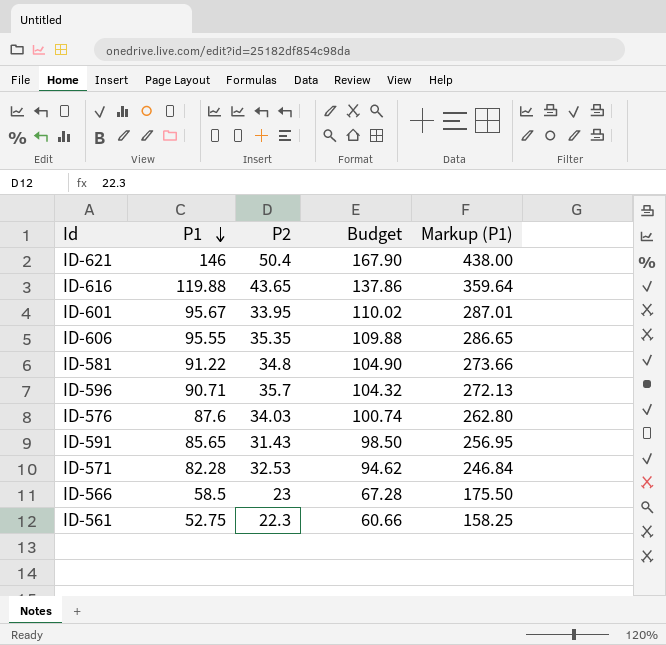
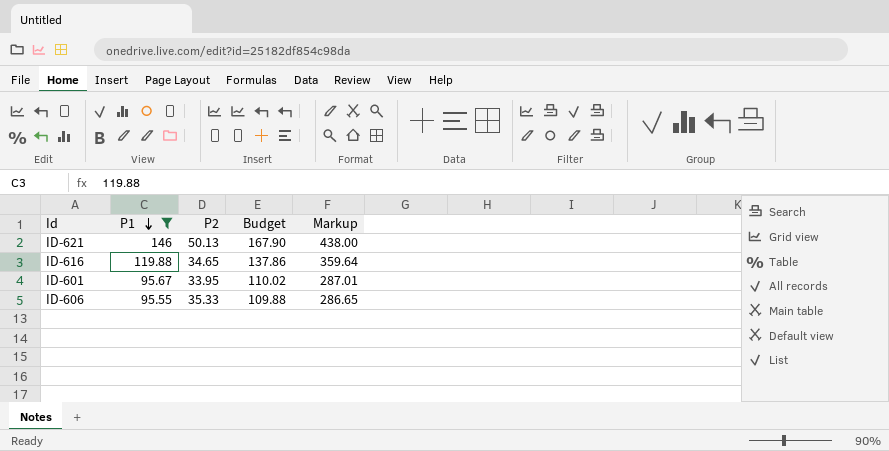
filter: none -> P1 >= 95.55
column name: Markup (P1) -> Markup
ID-621 | P2: 50.4 -> 50.13
ID-616 | P2: 43.65 -> 34.65
ID-606 | P2: 35.35 -> 35.33

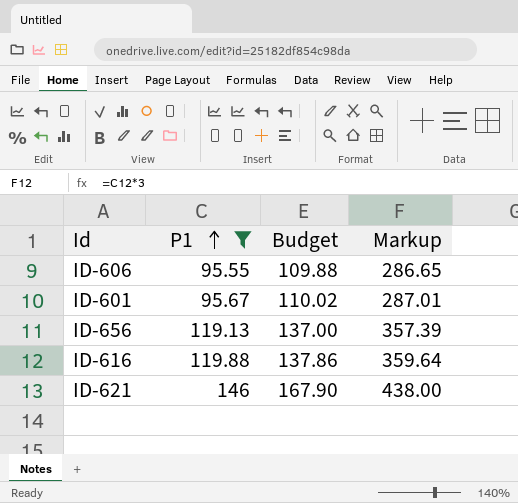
row order: P1 descending -> P1 ascending
column P2 | position: 3 -> none
row ID-656: none -> 119.13 | 137.00 | 357.39

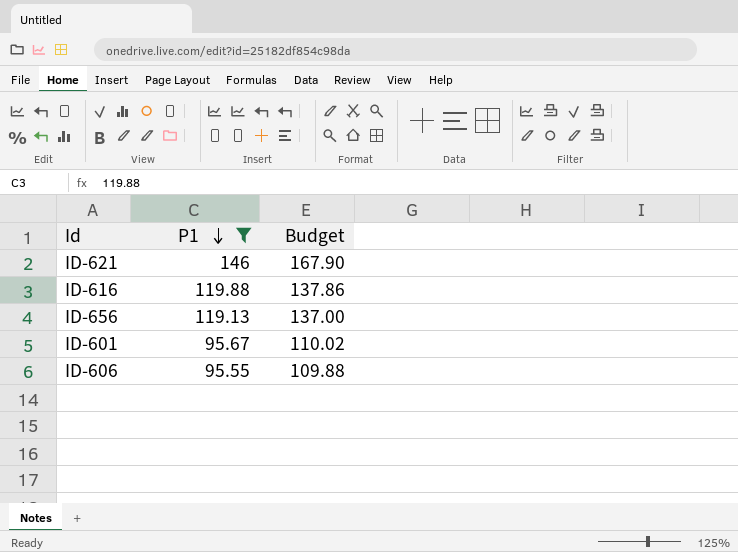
row order: P1 ascending -> P1 descending
column Markup | formula: [P1] * 3 -> none

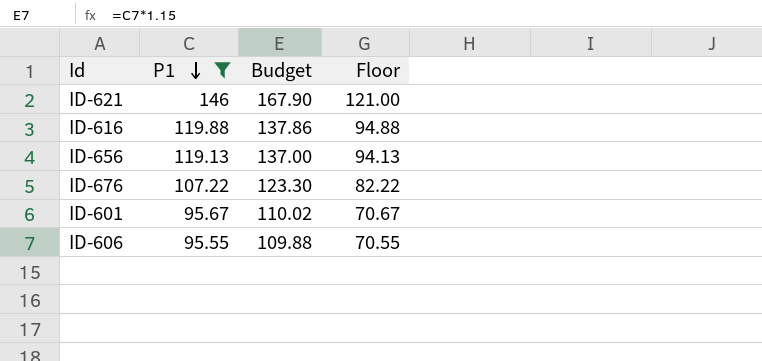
column Floor | formula: none -> [P1] - 25
row ID-676: none -> 107.22 | 123.30 | 82.22

